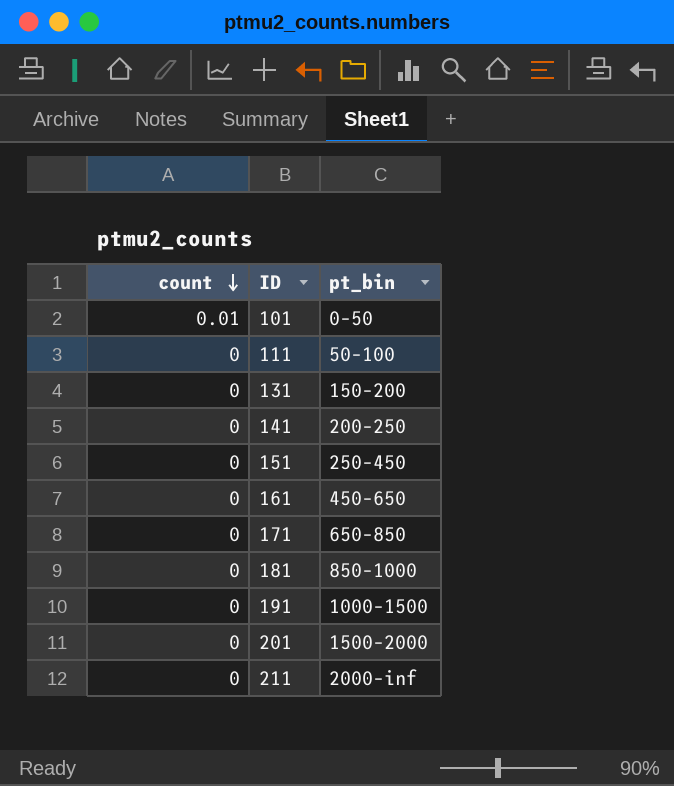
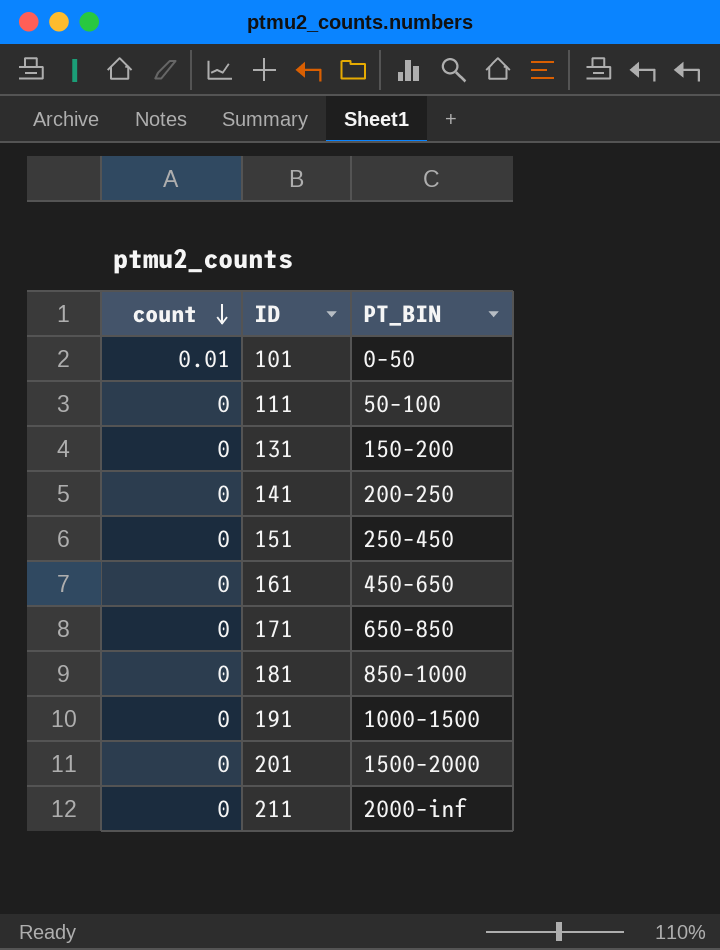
column name: pt_bin -> PT_BIN

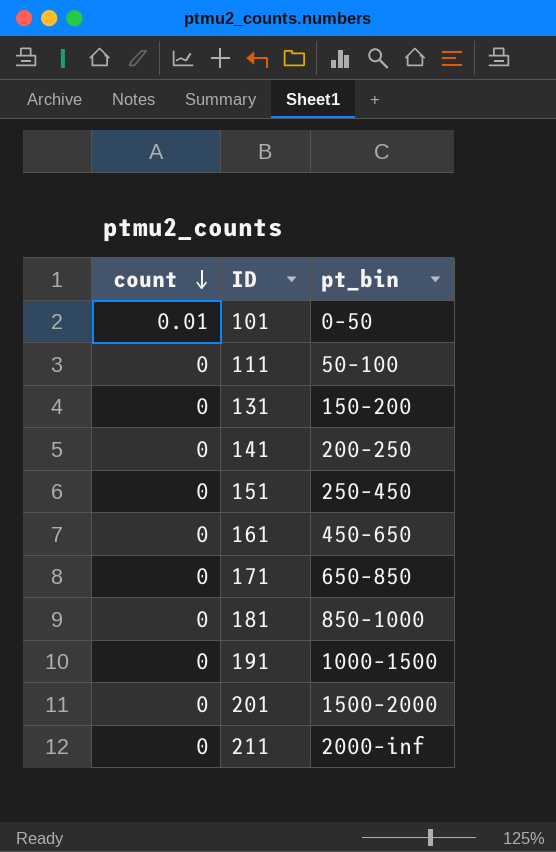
column name: PT_BIN -> pt_bin

